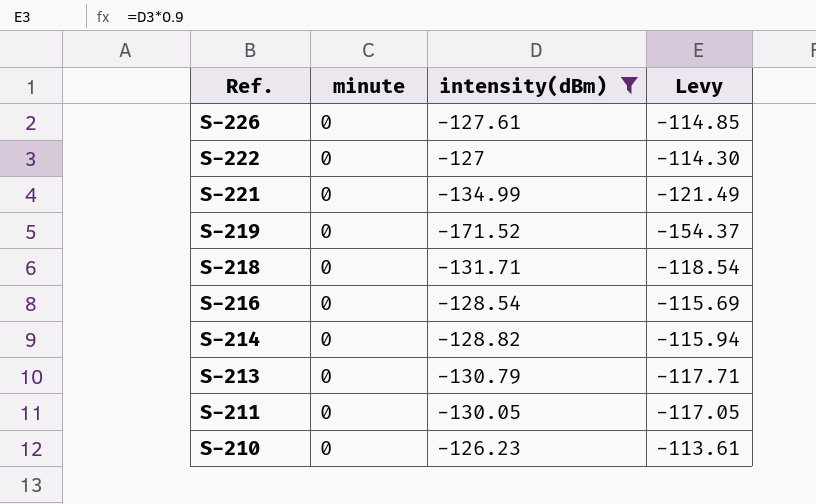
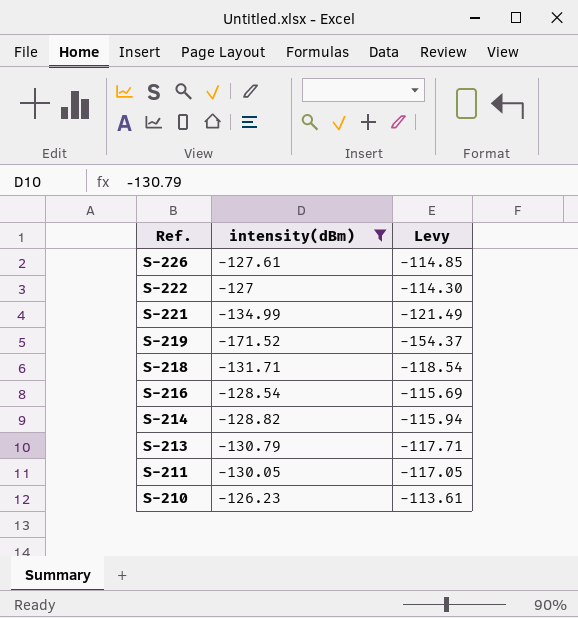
column minute | position: 2 -> none

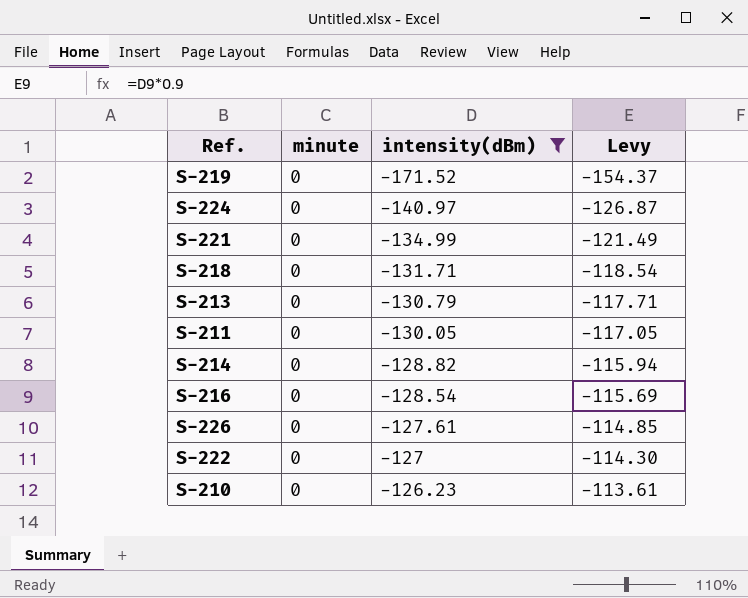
row order: Ref. descending -> intensity(dBm) ascending
column minute | position: none -> 2
row S-224: none -> 0 | -140.97 | -126.87

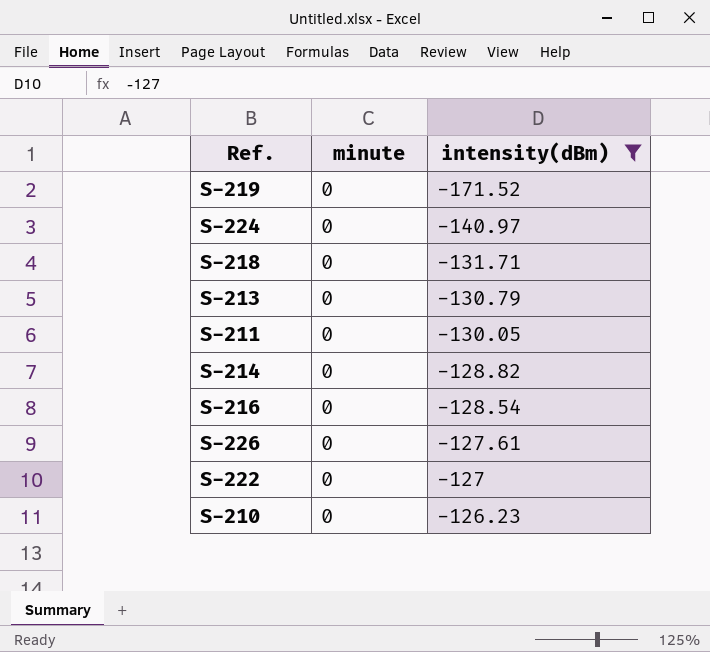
column Levy | formula: [intensity(dBm)] * 0.9 -> none
row S-221: 0 | -134.99 | -121.49 -> none

